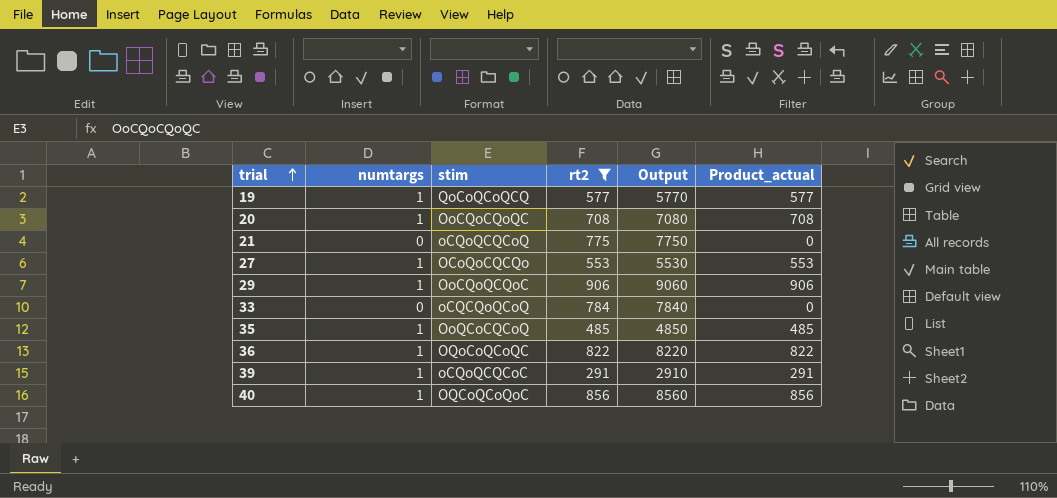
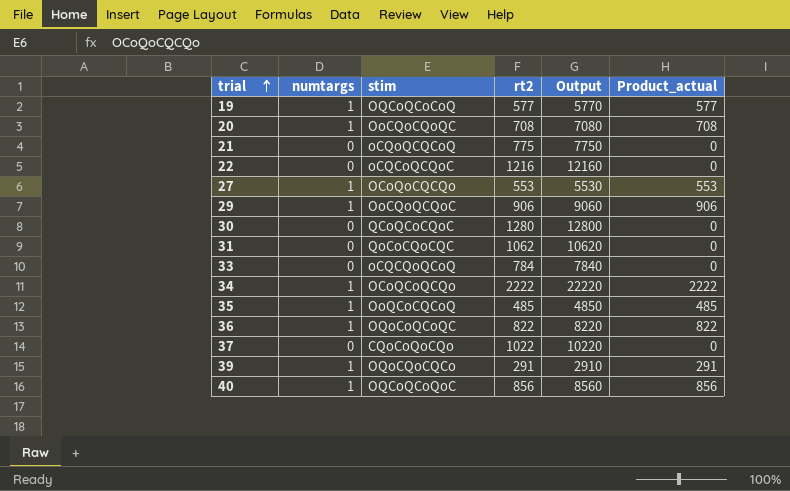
filter: rt2 <= 906 -> none
19 | stim: QoCoQCoQCQ -> OQCoQCoCoQ
39 | stim: oCQoQCQCoC -> OQoCQoCQCo

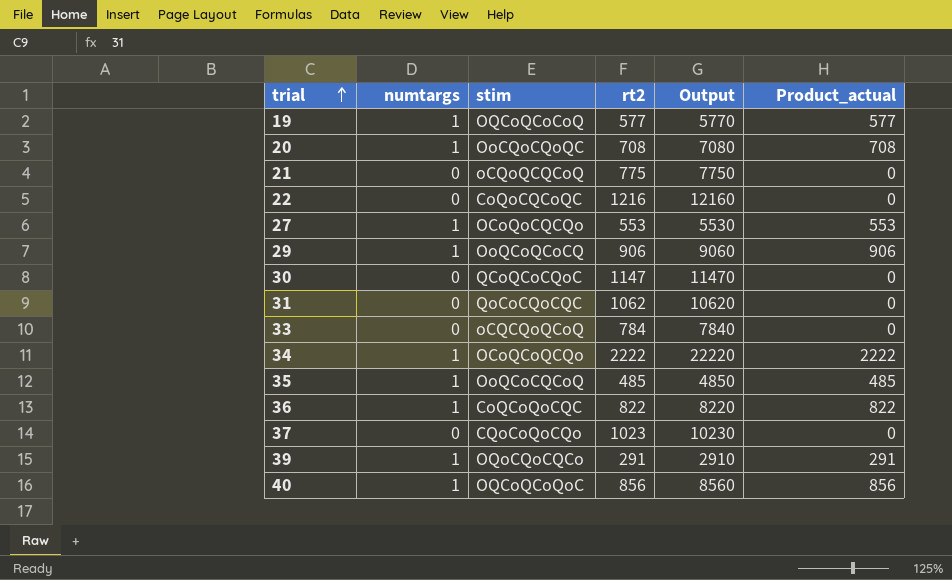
22 | stim: oCQCoQCQoC -> CoQoCQCoQC
29 | stim: OoCQoQCQoC -> OoQCoQCoCQ
30 | rt2: 1280 -> 1147
30 | Output: 12800 -> 11470
36 | stim: OQoCoQCoQC -> CoQCoQoCQC
37 | rt2: 1022 -> 1023
37 | Output: 10220 -> 10230

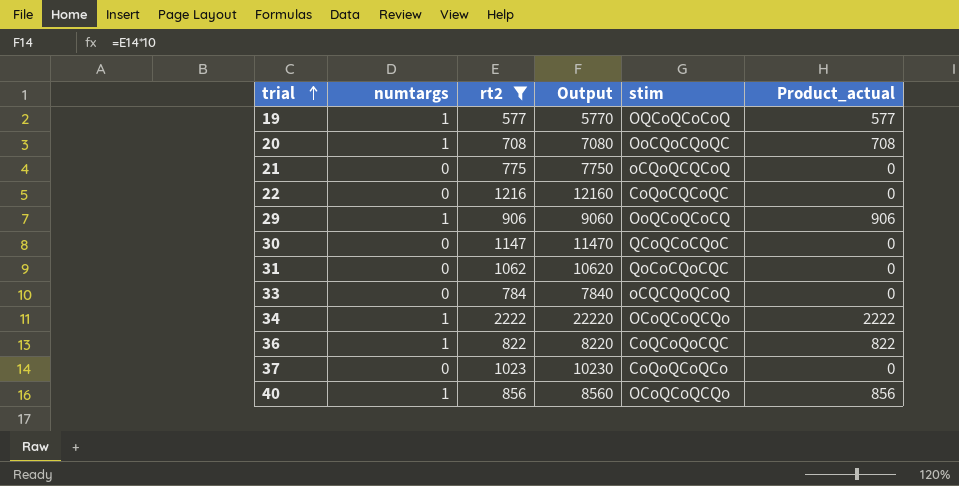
filter: none -> rt2 >= 577
column stim | position: 3 -> 5
37 | stim: CQoCoQoCQo -> CoQoQCoQCo
40 | stim: OQCoQCoQoC -> OCoQCoQCQo

